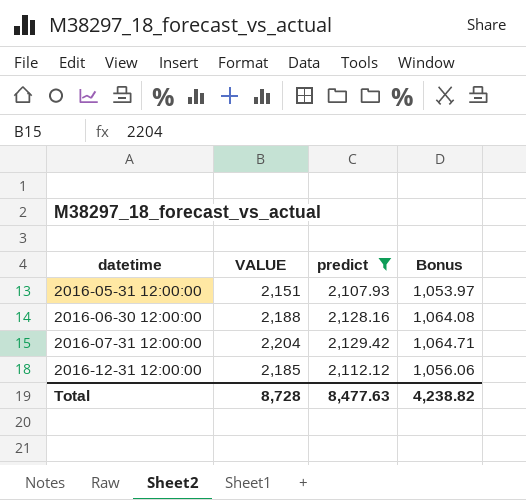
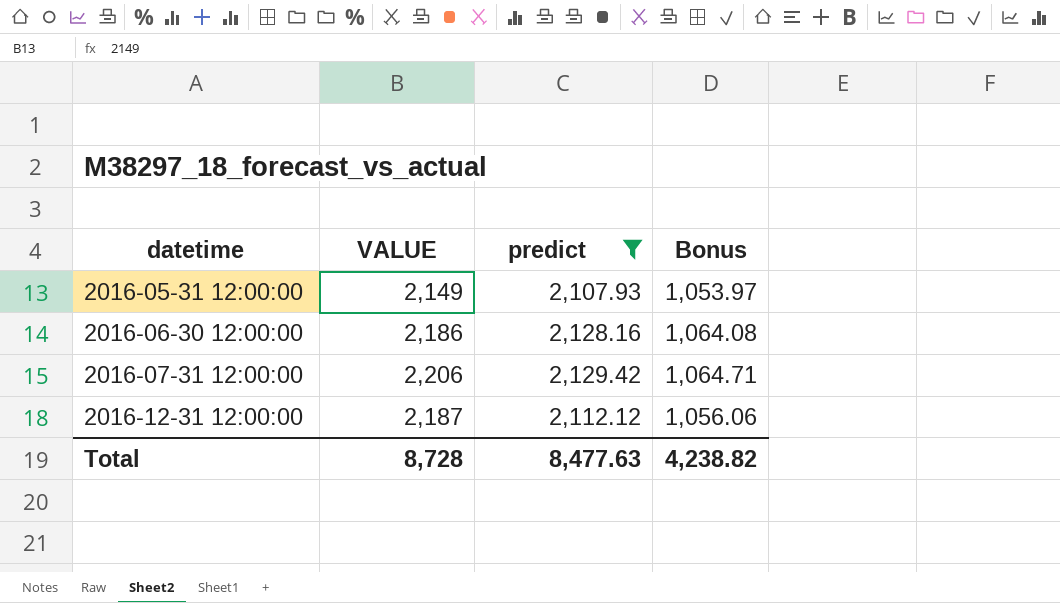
2016-05-31 12:00:00 | VALUE: 2,151 -> 2,149
2016-06-30 12:00:00 | VALUE: 2,188 -> 2,186
2016-07-31 12:00:00 | VALUE: 2,204 -> 2,206
2016-12-31 12:00:00 | VALUE: 2,185 -> 2,187

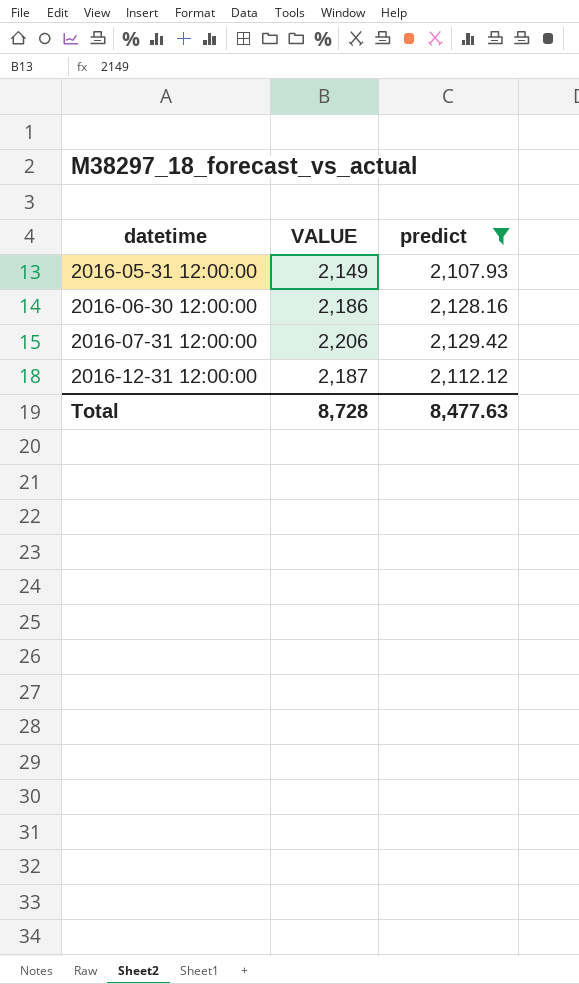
column Bonus | formula: [predict] * 0.5 -> none

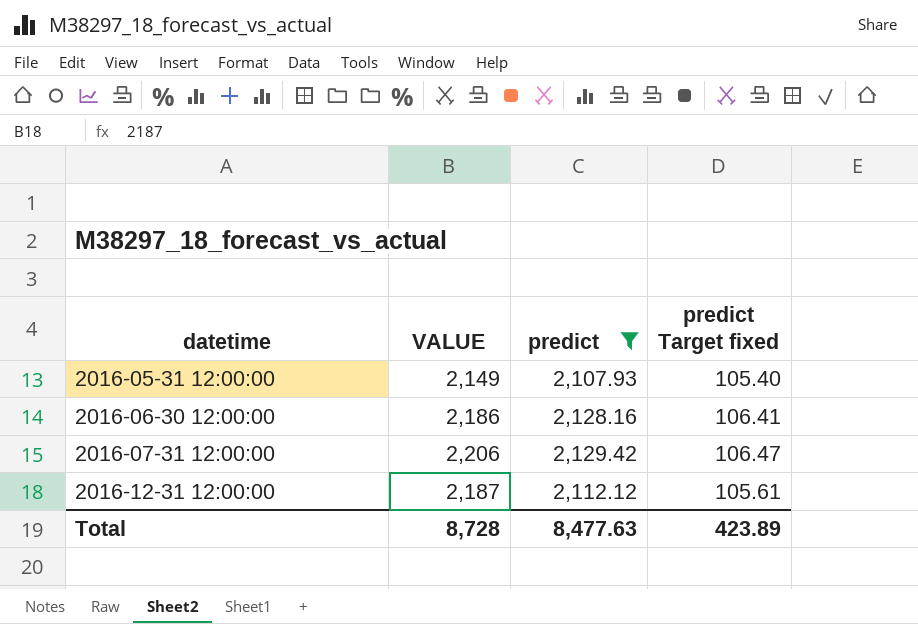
column predict Target fixed | formula: none -> [predict] * 0.05

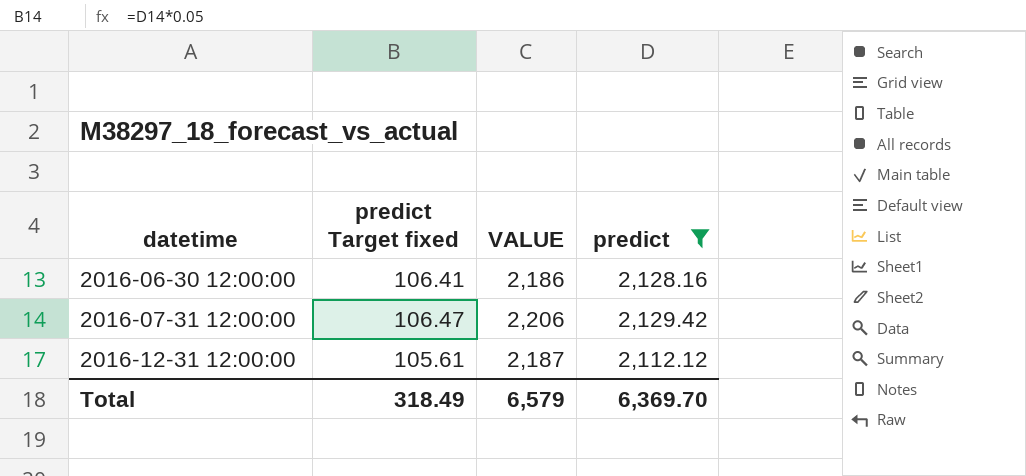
column predict Target fixed | position: 4 -> 2
row 2016-05-31 12:00:00: 2,149 | 2,107.93 | 105.40 -> none
Total | predict Target fixed: 423.89 -> 318.49
Total | VALUE: 8,728 -> 6,579
Total | predict: 8,477.63 -> 6,369.70

